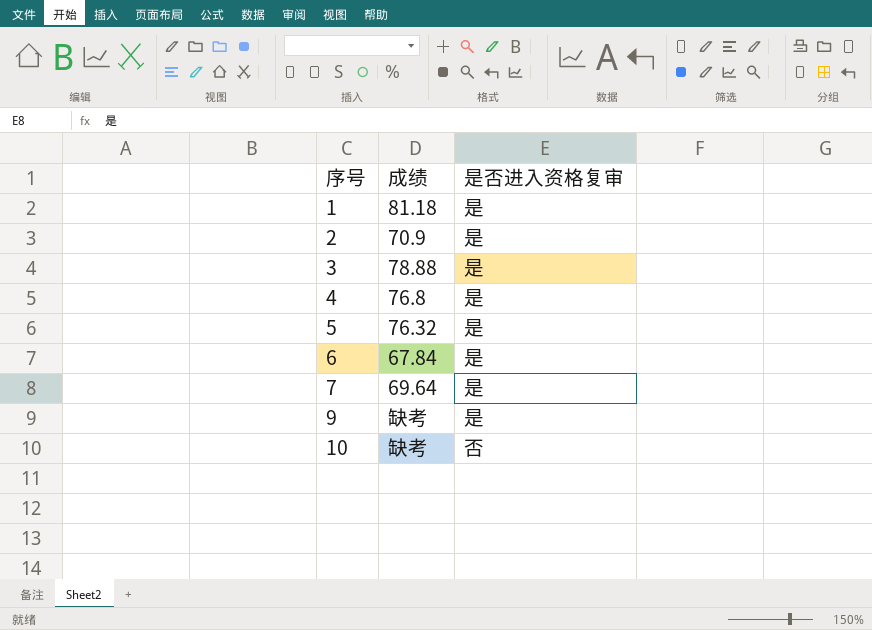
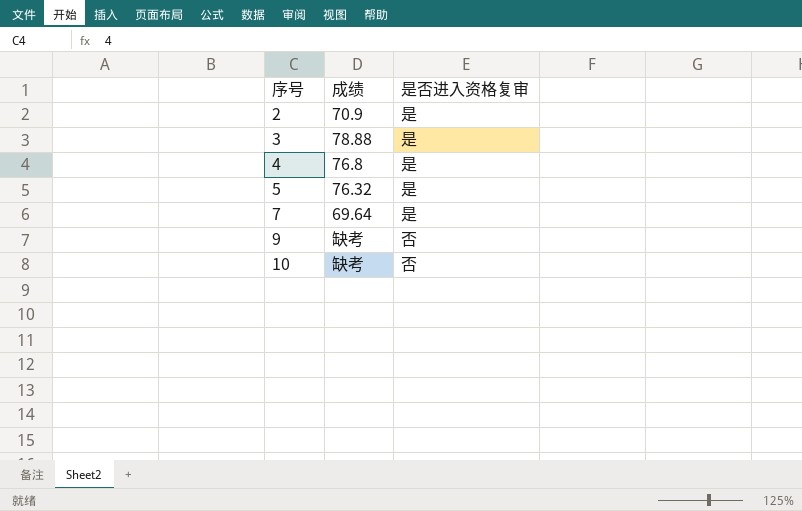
row 1: 81.18 | 是 -> none
row 6: 67.84 | 是 -> none
9 | 是否进入资格复审: 是 -> 否

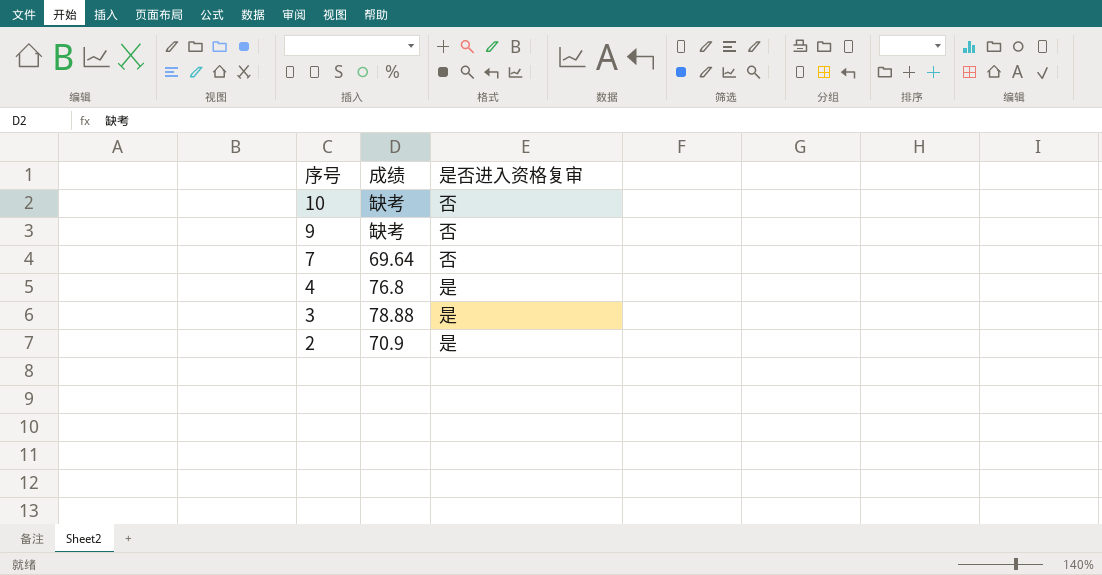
row order: 序号 ascending -> 序号 descending
row 5: 76.32 | 是 -> none
7 | 是否进入资格复审: 是 -> 否

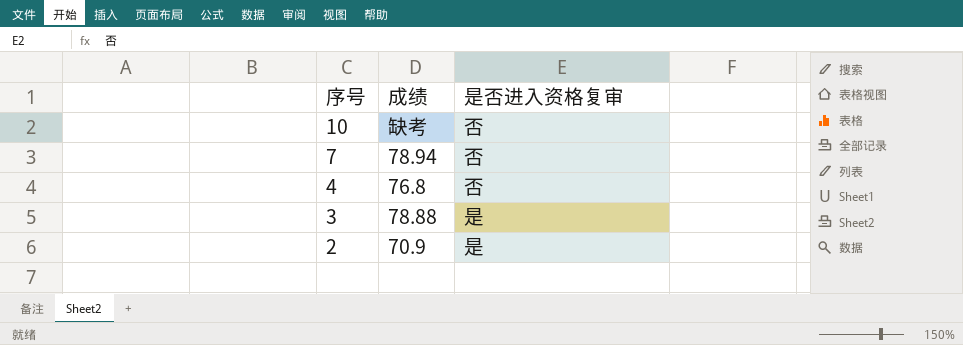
row 9: 缺考 | 否 -> none
7 | 成绩: 69.64 -> 78.94
4 | 是否进入资格复审: 是 -> 否

